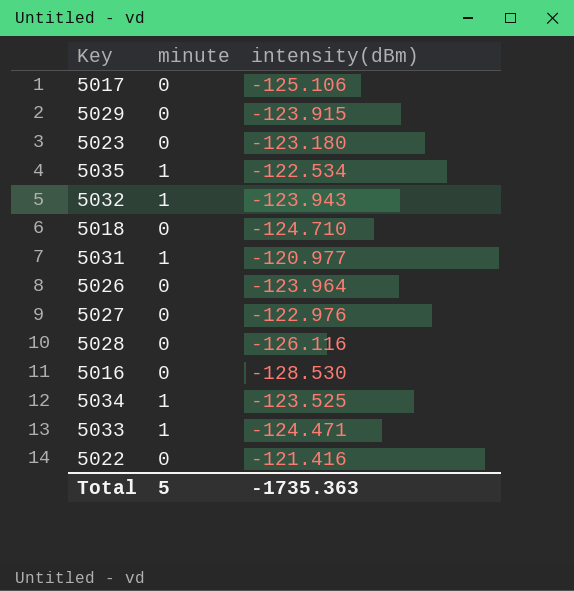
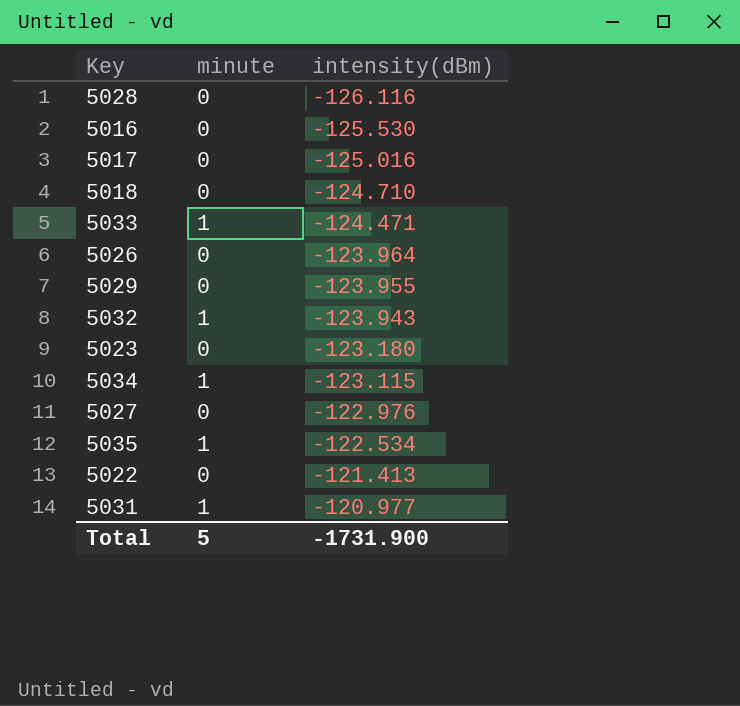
row order: none -> intensity(dBm) ascending
5016 | intensity(dBm): -128.530 -> -125.530
5017 | intensity(dBm): -125.106 -> -125.016
5029 | intensity(dBm): -123.915 -> -123.955
5034 | intensity(dBm): -123.525 -> -123.115
5022 | intensity(dBm): -121.416 -> -121.413
Total | intensity(dBm): -1735.363 -> -1731.900

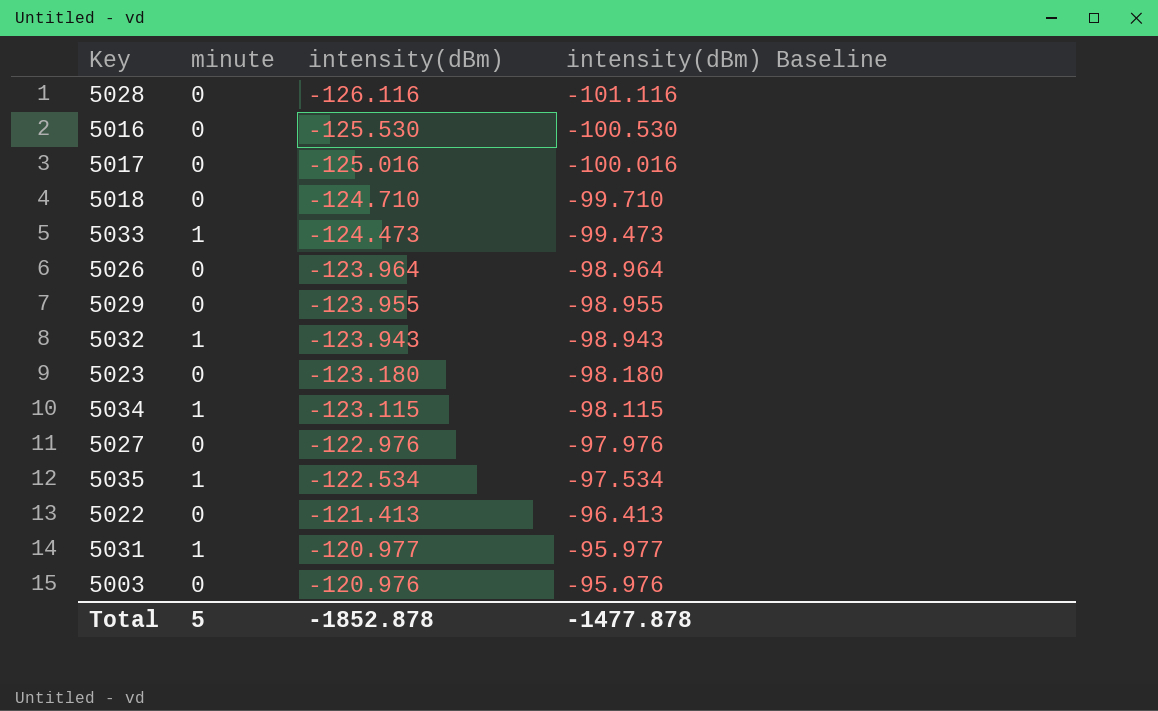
column intensity(dBm) Baseline | formula: none -> [intensity(dBm)] + 25
5033 | intensity(dBm): -124.471 -> -124.473
row 5003: none -> 0 | -120.976 | -95.976
Total | intensity(dBm): -1731.900 -> -1852.878

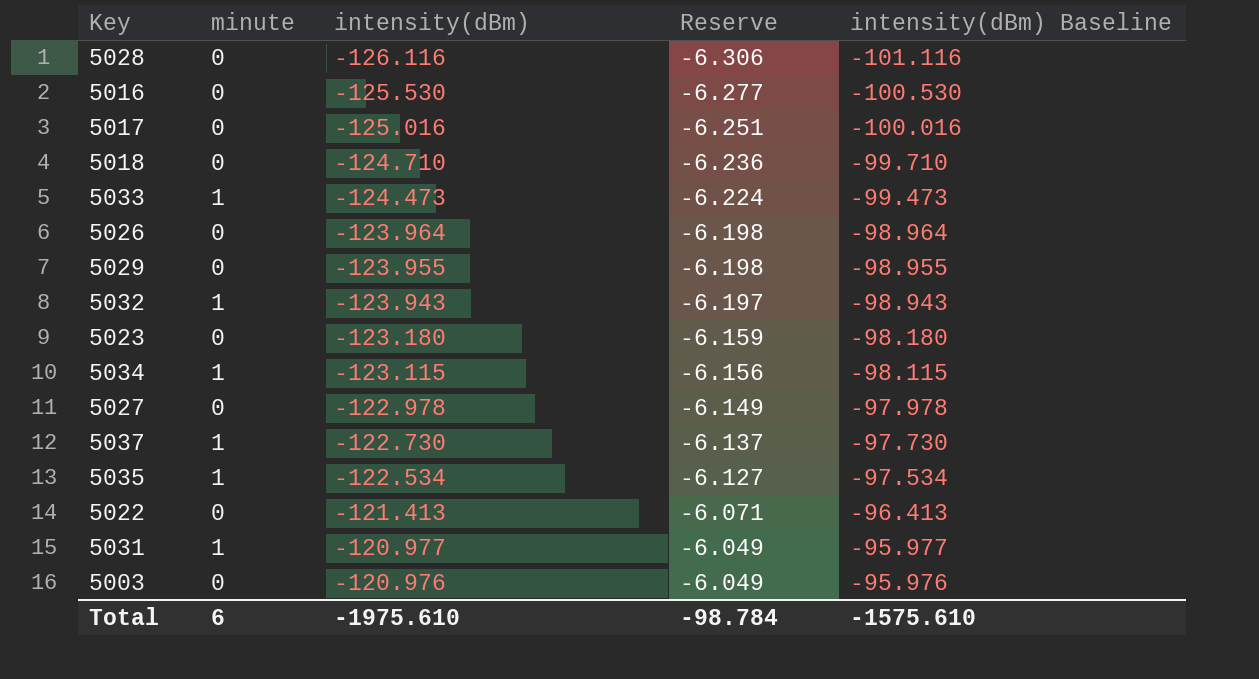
column Reserve | formula: none -> [intensity(dBm)] * 0.05
5027 | intensity(dBm): -122.976 -> -122.978
5027 | intensity(dBm) Baseline: -97.976 -> -97.978
row 5037: none -> 1 | -122.730 | -6.137 | -97.730
Total | minute: 5 -> 6
Total | intensity(dBm): -1852.878 -> -1975.610
Total | intensity(dBm) Baseline: -1477.878 -> -1575.610

